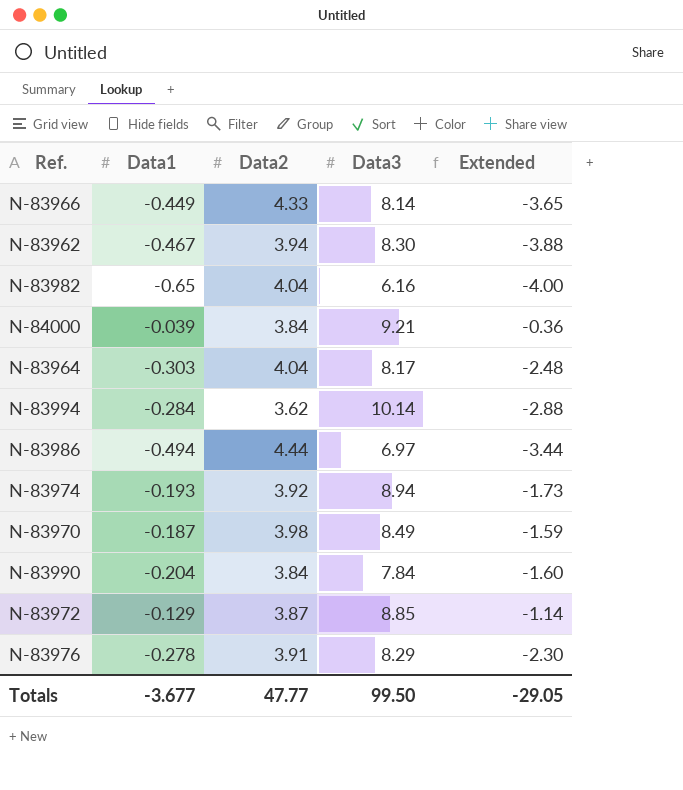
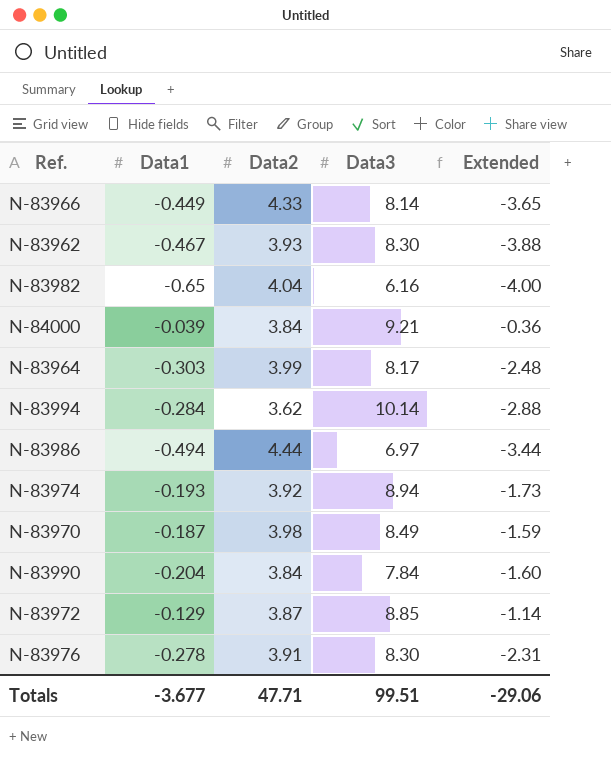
N-83962 | Data2: 3.94 -> 3.93
N-83964 | Data2: 4.04 -> 3.99
N-83976 | Data3: 8.29 -> 8.30
N-83976 | Extended: -2.30 -> -2.31
Totals | Data2: 47.77 -> 47.71
Totals | Data3: 99.50 -> 99.51
Totals | Extended: -29.05 -> -29.06

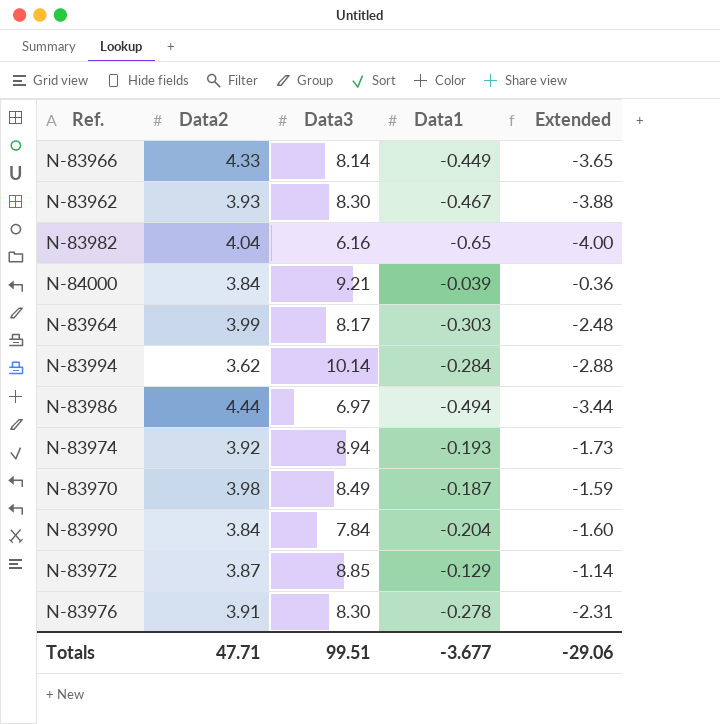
column Data1 | position: 2 -> 4

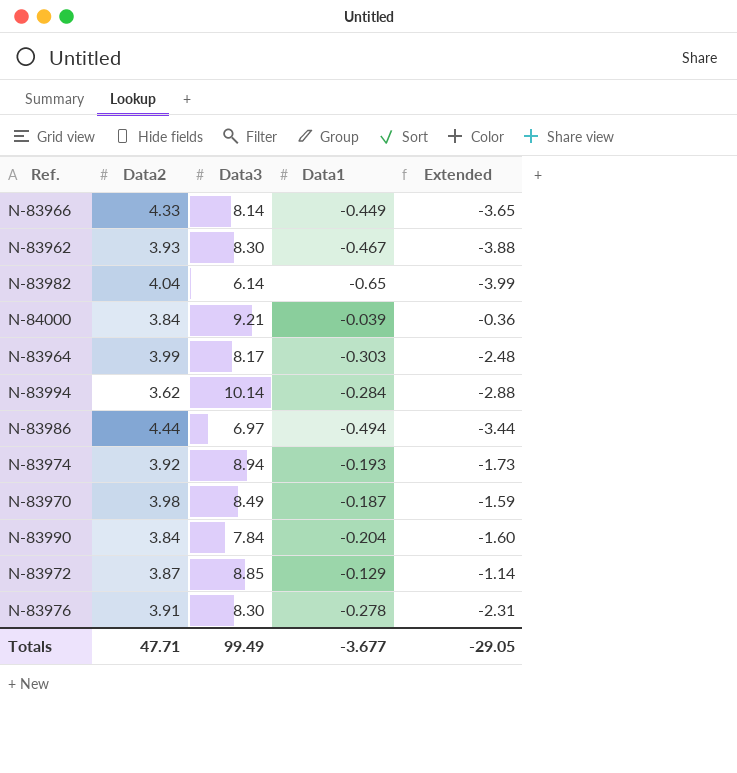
N-83982 | Data3: 6.16 -> 6.14
N-83982 | Extended: -4.00 -> -3.99
Totals | Data3: 99.51 -> 99.49
Totals | Extended: -29.06 -> -29.05

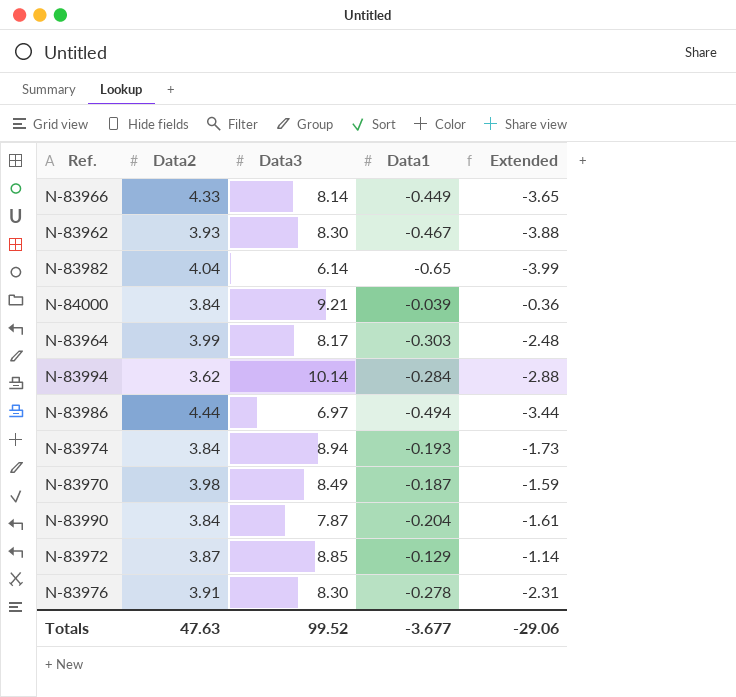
N-83974 | Data2: 3.92 -> 3.84
N-83990 | Data3: 7.84 -> 7.87
N-83990 | Extended: -1.60 -> -1.61
Totals | Data2: 47.71 -> 47.63
Totals | Data3: 99.49 -> 99.52
Totals | Extended: -29.05 -> -29.06

